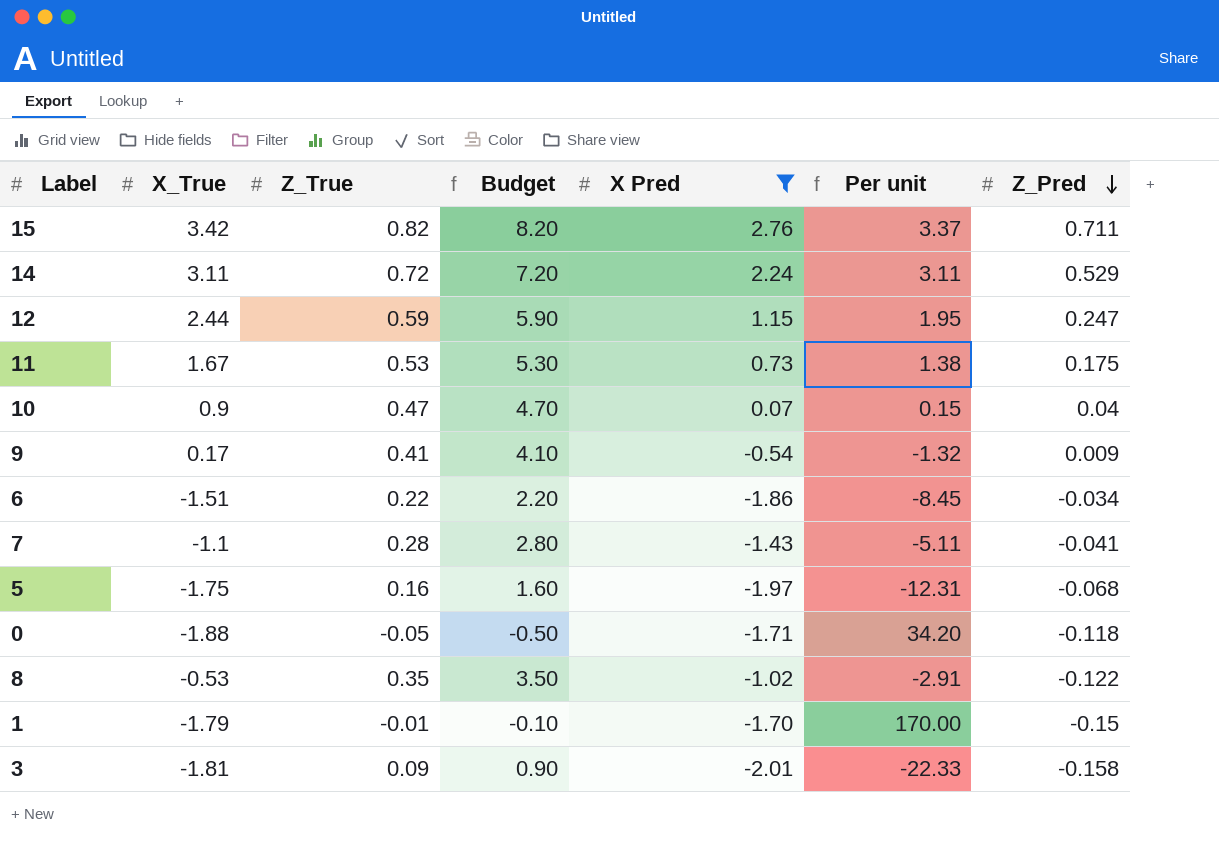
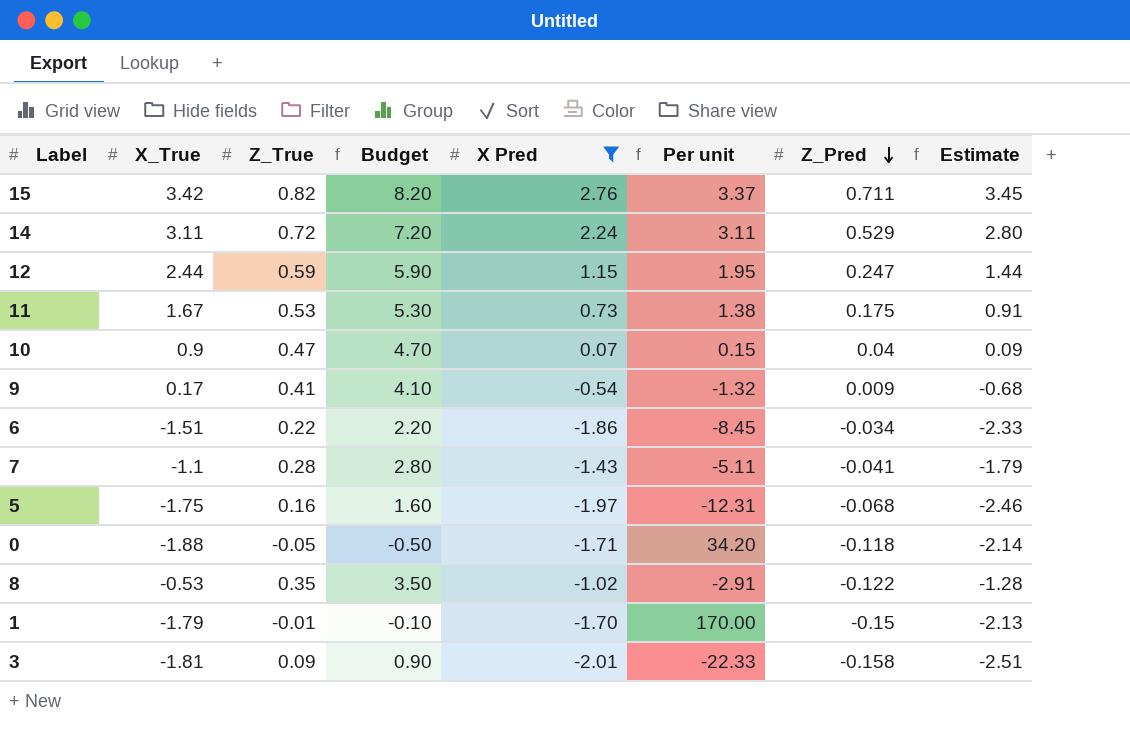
column Estimate | formula: none -> [X Pred] * 1.25

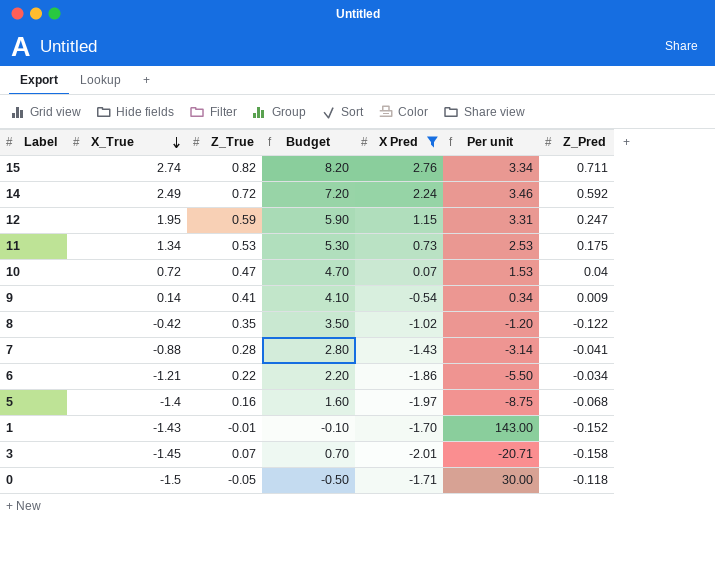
row order: Z_Pred descending -> X_True descending
column Estimate | formula: [X Pred] * 1.25 -> none
column Per unit | formula: [X Pred] / [Z_True] -> [X_True] / [Z_True]
15 | X_True: 3.42 -> 2.74
14 | X_True: 3.11 -> 2.49
14 | Z_Pred: 0.529 -> 0.592
12 | X_True: 2.44 -> 1.95
11 | X_True: 1.67 -> 1.34
10 | X_True: 0.9 -> 0.72
9 | X_True: 0.17 -> 0.14
8 | X_True: -0.53 -> -0.42
7 | X_True: -1.1 -> -0.88
6 | X_True: -1.51 -> -1.21
5 | X_True: -1.75 -> -1.4
1 | X_True: -1.79 -> -1.43
1 | Z_Pred: -0.15 -> -0.152
3 | X_True: -1.81 -> -1.45
3 | Z_True: 0.09 -> 0.07
3 | Budget: 0.90 -> 0.70
0 | X_True: -1.88 -> -1.5

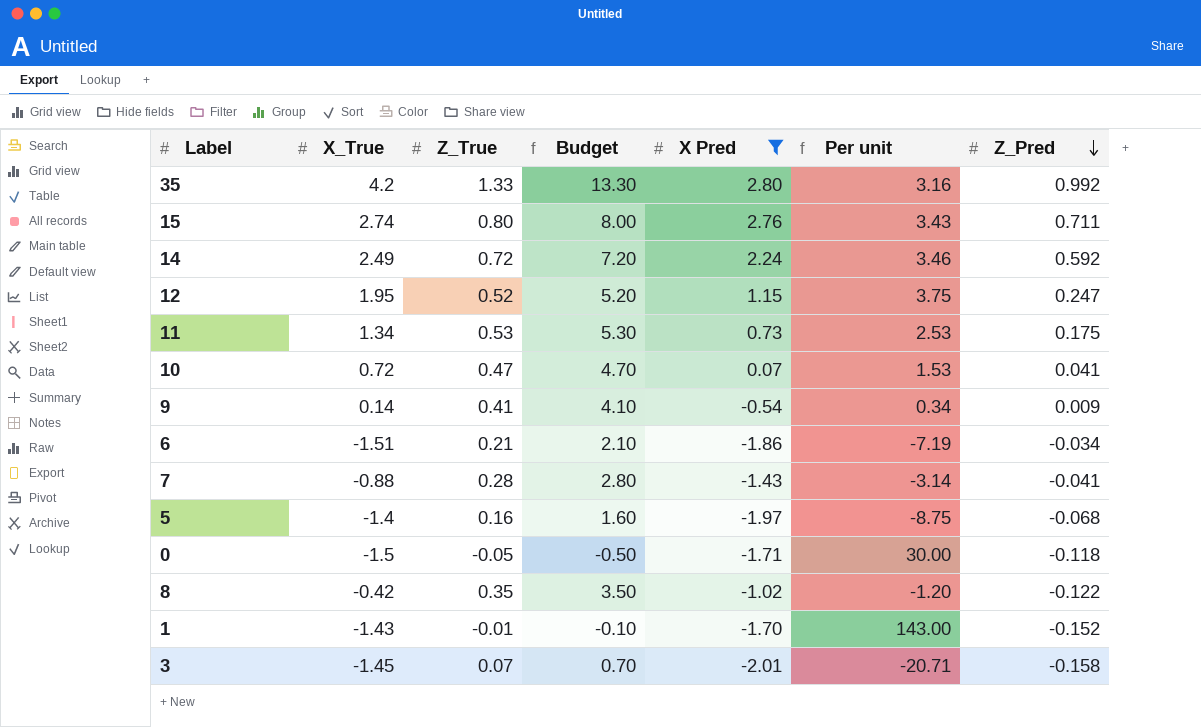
row order: X_True descending -> Z_Pred descending
row 35: none -> 4.2 | 1.33 | 13.30 | 2.80 | 3.16 | 0.992
15 | Z_True: 0.82 -> 0.80
15 | Budget: 8.20 -> 8.00
15 | Per unit: 3.34 -> 3.43
12 | Z_True: 0.59 -> 0.52
12 | Budget: 5.90 -> 5.20
12 | Per unit: 3.31 -> 3.75
10 | Z_Pred: 0.04 -> 0.041
6 | X_True: -1.21 -> -1.51
6 | Z_True: 0.22 -> 0.21
6 | Budget: 2.20 -> 2.10
6 | Per unit: -5.50 -> -7.19

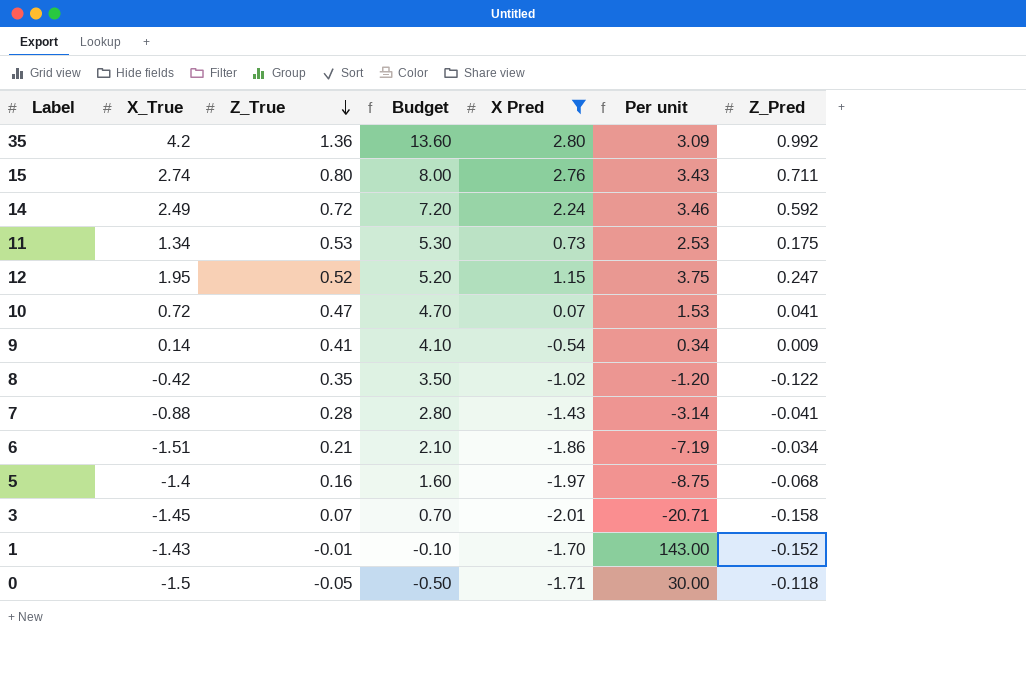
row order: Z_Pred descending -> Z_True descending
35 | Z_True: 1.33 -> 1.36
35 | Budget: 13.30 -> 13.60
35 | Per unit: 3.16 -> 3.09

